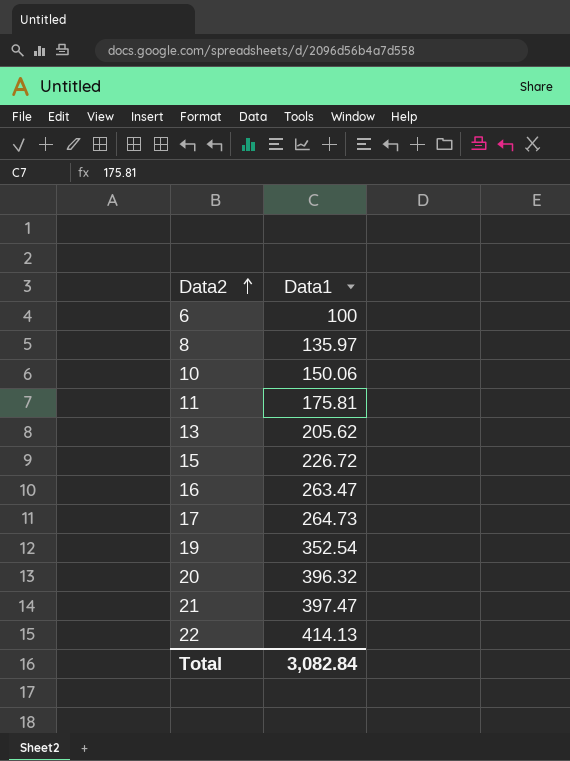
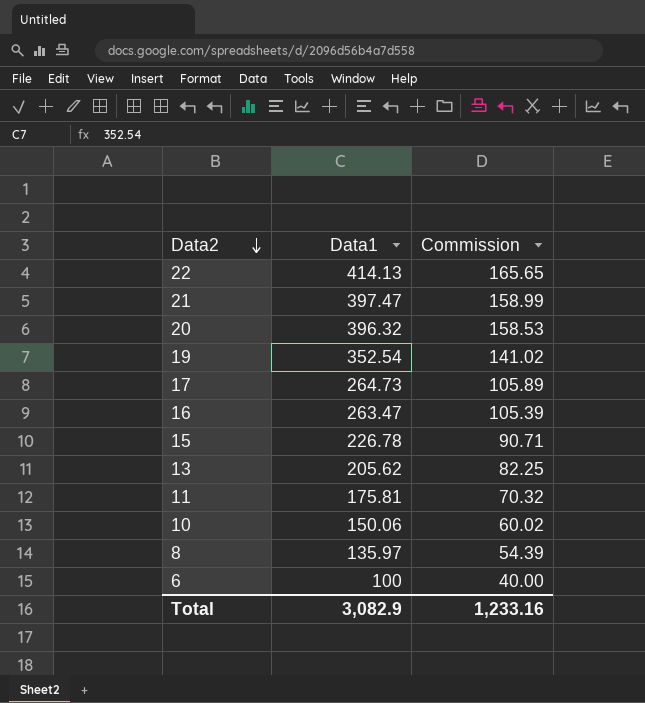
row order: Data2 ascending -> Data2 descending
column Commission | formula: none -> [Data1] * 0.4
15 | Data1: 226.72 -> 226.78
Total | Data1: 3,082.84 -> 3,082.9

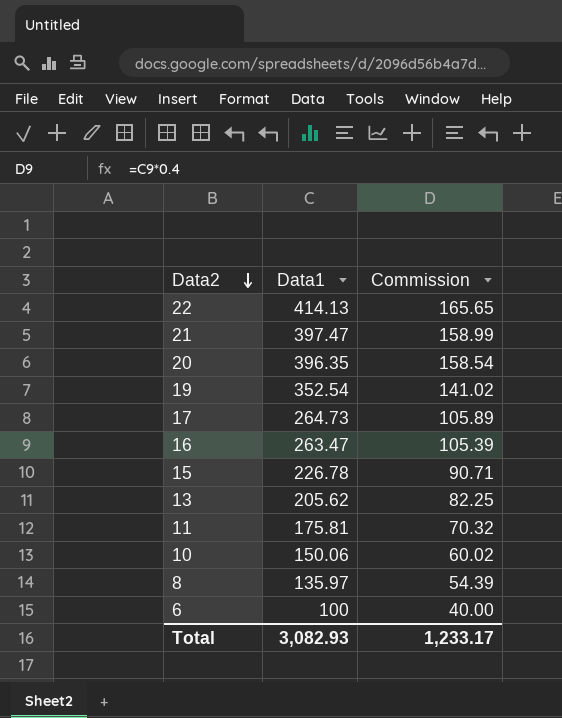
20 | Data1: 396.32 -> 396.35
20 | Commission: 158.53 -> 158.54
Total | Data1: 3,082.9 -> 3,082.93
Total | Commission: 1,233.16 -> 1,233.17

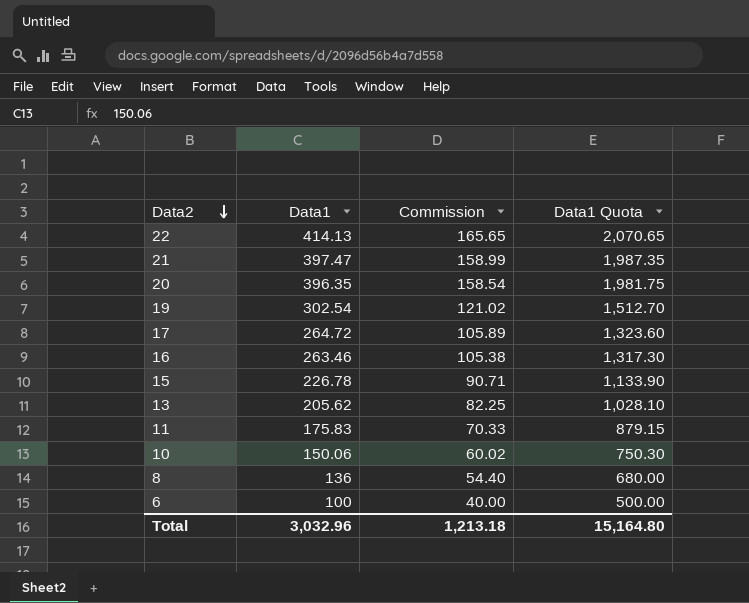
column Data1 Quota | formula: none -> [Data1] * 5
19 | Data1: 352.54 -> 302.54
19 | Commission: 141.02 -> 121.02
17 | Data1: 264.73 -> 264.72
16 | Data1: 263.47 -> 263.46
16 | Commission: 105.39 -> 105.38
11 | Data1: 175.81 -> 175.83
11 | Commission: 70.32 -> 70.33
8 | Data1: 135.97 -> 136
8 | Commission: 54.39 -> 54.40
Total | Data1: 3,082.93 -> 3,032.96
Total | Commission: 1,233.17 -> 1,213.18

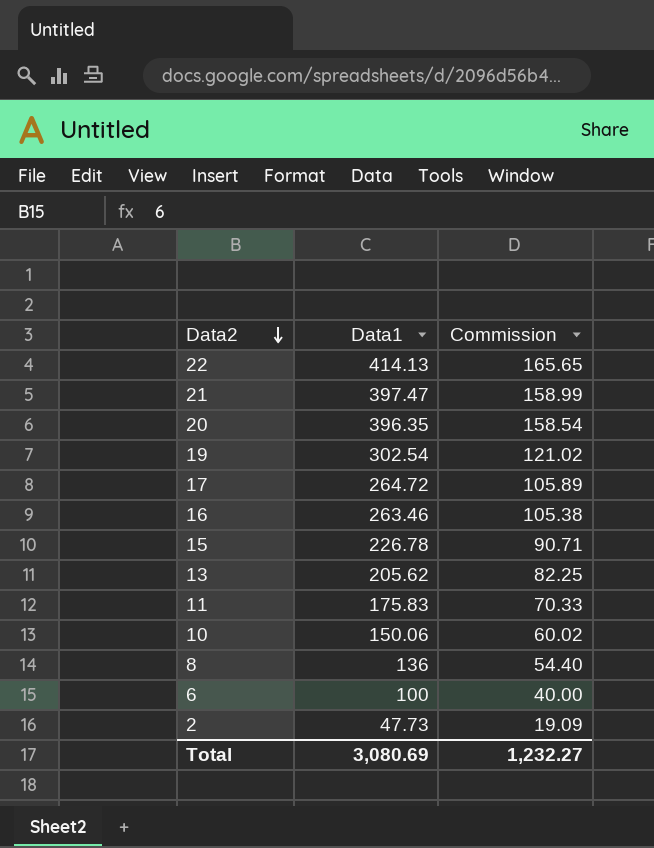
column Data1 Quota | formula: [Data1] * 5 -> none
row 2: none -> 47.73 | 19.09
Total | Data1: 3,032.96 -> 3,080.69
Total | Commission: 1,213.18 -> 1,232.27

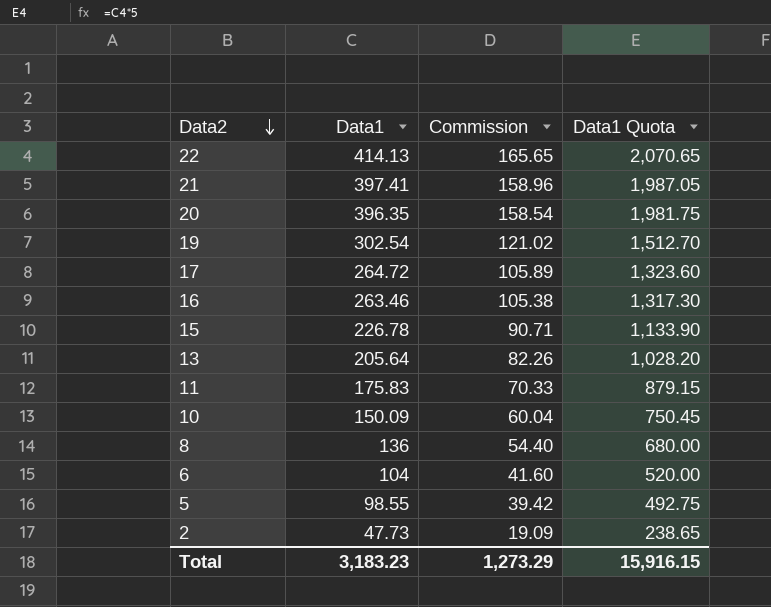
column Data1 Quota | formula: none -> [Data1] * 5
21 | Data1: 397.47 -> 397.41
21 | Commission: 158.99 -> 158.96
13 | Data1: 205.62 -> 205.64
13 | Commission: 82.25 -> 82.26
10 | Data1: 150.06 -> 150.09
10 | Commission: 60.02 -> 60.04
6 | Data1: 100 -> 104
6 | Commission: 40.00 -> 41.60
row 5: none -> 98.55 | 39.42 | 492.75
Total | Data1: 3,080.69 -> 3,183.23
Total | Commission: 1,232.27 -> 1,273.29

